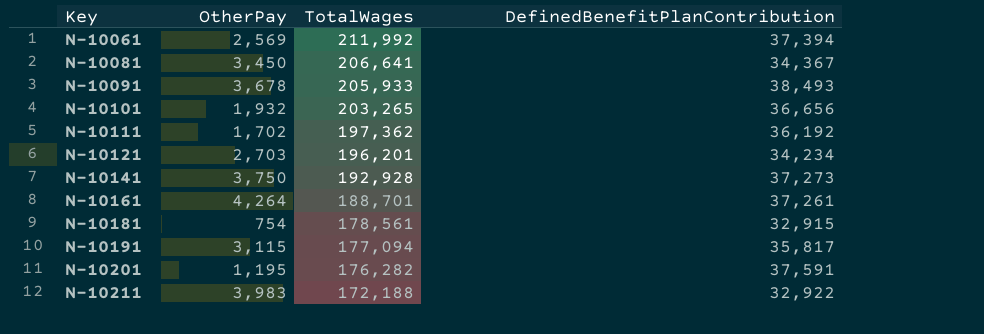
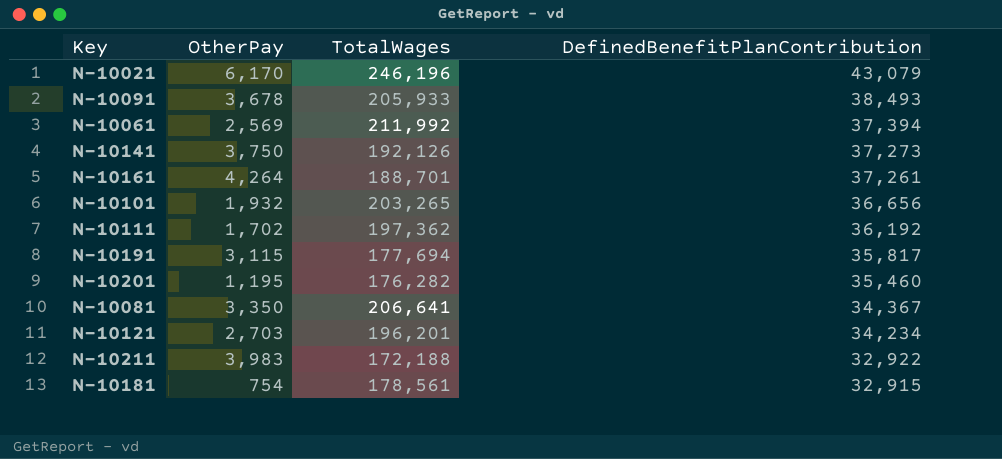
row order: Key ascending -> DefinedBenefitPlanContribution descending
row N-10021: none -> 6,170 | 246,196 | 43,079
N-10141 | TotalWages: 192,928 -> 192,126
N-10191 | TotalWages: 177,094 -> 177,694
N-10201 | DefinedBenefitPlanContribution: 37,591 -> 35,460
N-10081 | OtherPay: 3,450 -> 3,350

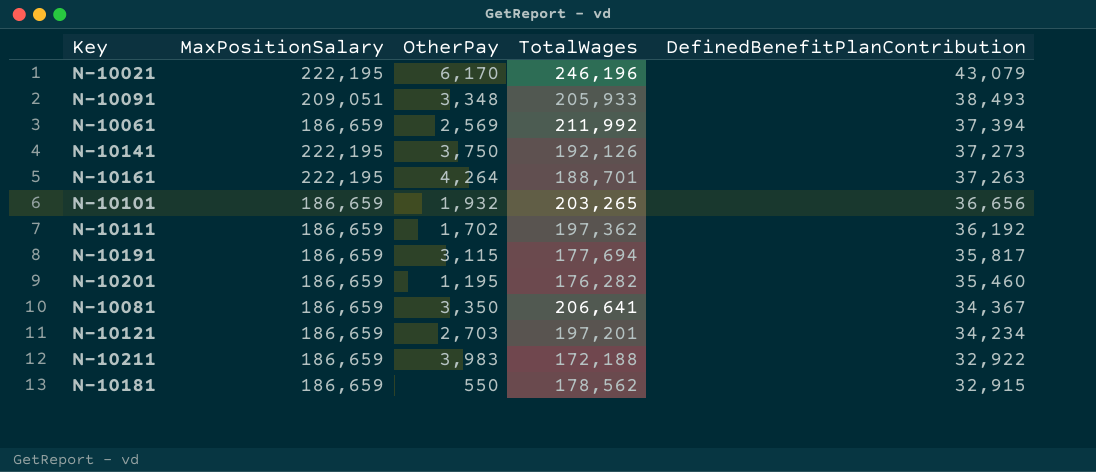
column MaxPositionSalary | position: none -> 2
N-10091 | OtherPay: 3,678 -> 3,348
N-10161 | DefinedBenefitPlanContribution: 37,261 -> 37,263
N-10121 | TotalWages: 196,201 -> 197,201
N-10181 | OtherPay: 754 -> 550
N-10181 | TotalWages: 178,561 -> 178,562

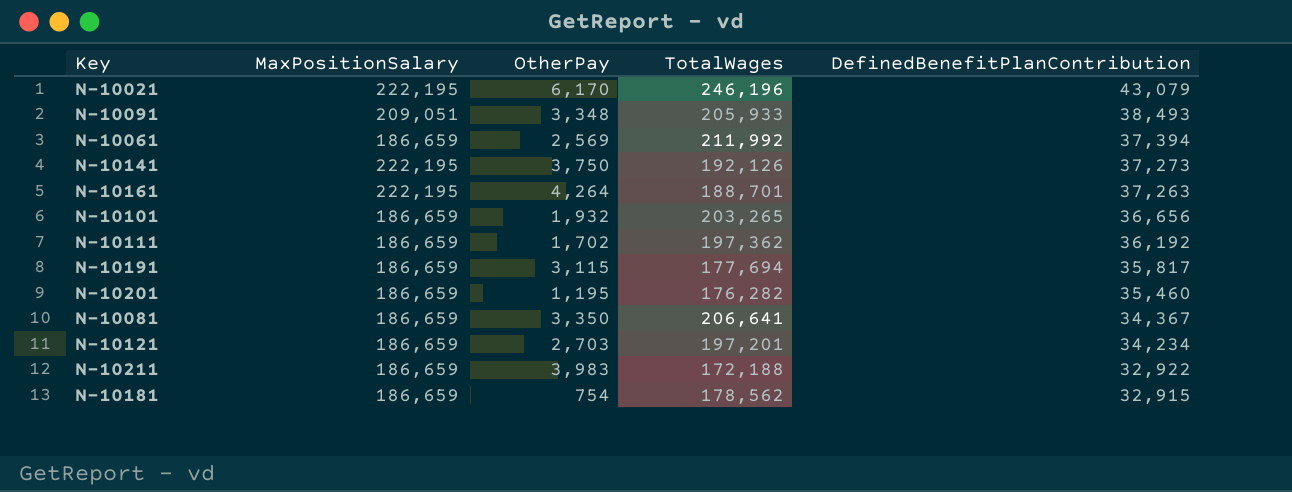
N-10181 | OtherPay: 550 -> 754

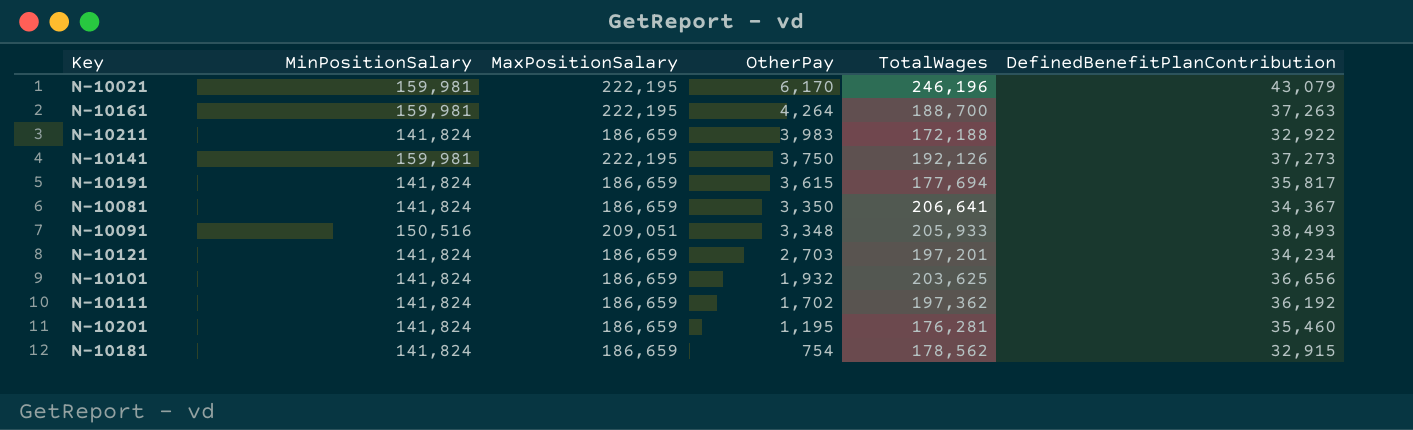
row order: DefinedBenefitPlanContribution descending -> OtherPay descending
column MinPositionSalary | position: none -> 2
row N-10061: 186,659 | 2,569 | 211,992 | 37,394 -> none
N-10161 | TotalWages: 188,701 -> 188,700
N-10191 | OtherPay: 3,115 -> 3,615
N-10101 | TotalWages: 203,265 -> 203,625
N-10201 | TotalWages: 176,282 -> 176,281

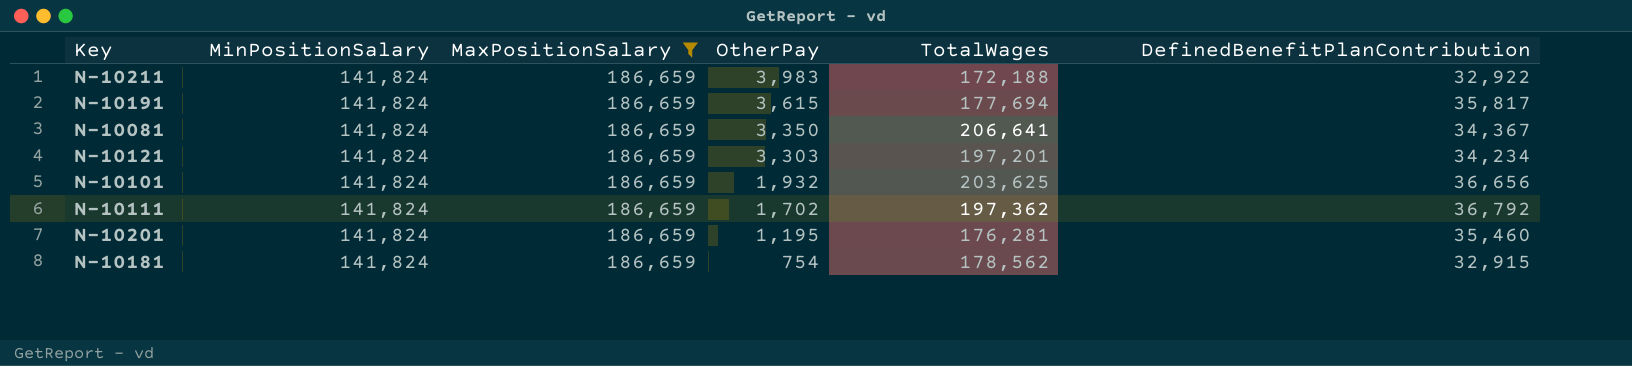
filter: none -> MaxPositionSalary = 186,659
N-10121 | OtherPay: 2,703 -> 3,303
N-10111 | DefinedBenefitPlanContribution: 36,192 -> 36,792

